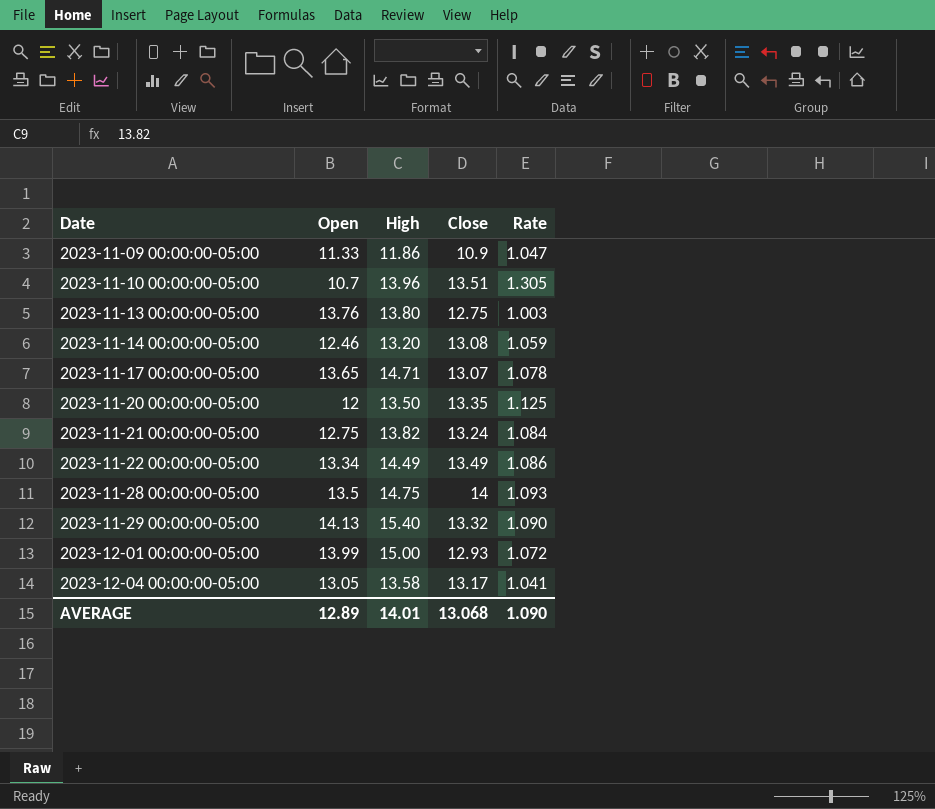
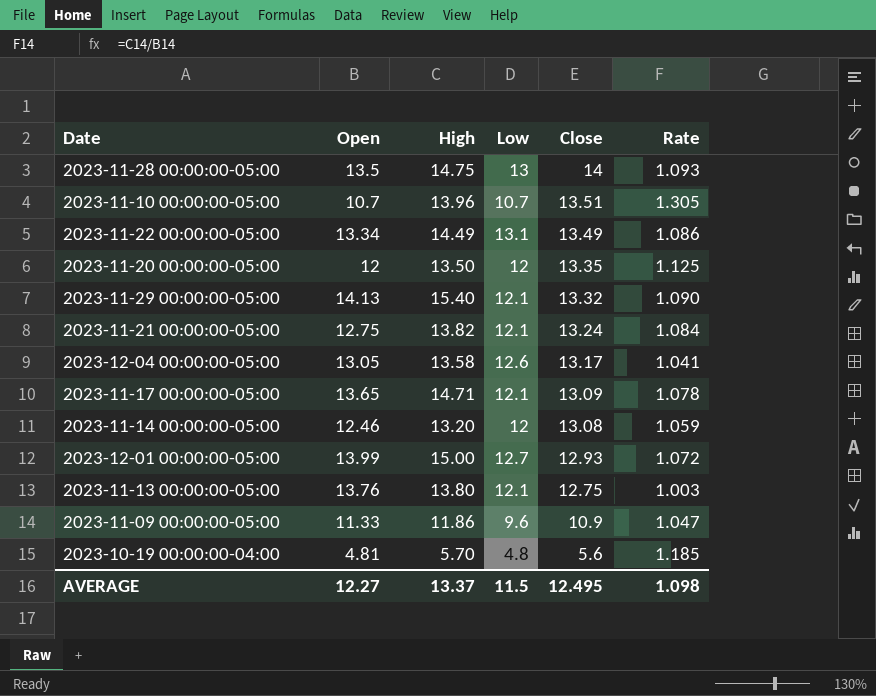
row order: Date ascending -> Close descending
column Low | position: none -> 4
2023-11-17 00:00:00-05:00 | Close: 13.07 -> 13.09
row 2023-10-19 00:00:00-04:00: none -> 4.81 | 5.70 | 4.8 | 5.6 | 1.185
AVERAGE | Open: 12.89 -> 12.27
AVERAGE | High: 14.01 -> 13.37
AVERAGE | Close: 13.068 -> 12.495
AVERAGE | Rate: 1.090 -> 1.098

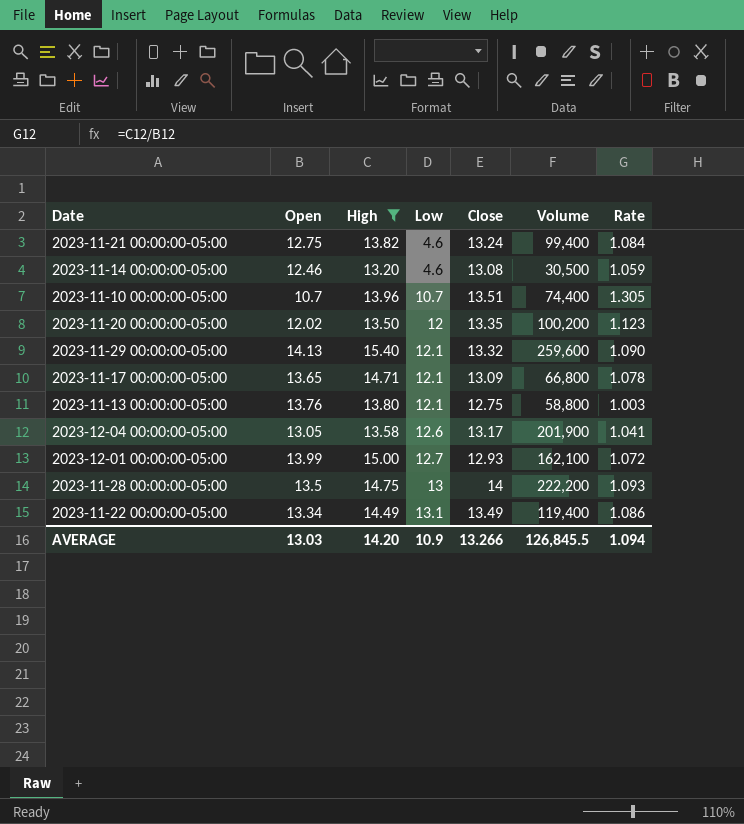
filter: none -> High >= 13.20
row order: Close descending -> Low ascending
column Volume | position: none -> 6
2023-11-21 00:00:00-05:00 | Low: 12.1 -> 4.6
2023-11-14 00:00:00-05:00 | Low: 12 -> 4.6
2023-11-20 00:00:00-05:00 | Open: 12 -> 12.02
2023-11-20 00:00:00-05:00 | Rate: 1.125 -> 1.123
AVERAGE | Open: 12.27 -> 13.03
AVERAGE | High: 13.37 -> 14.20
AVERAGE | Low: 11.5 -> 10.9
AVERAGE | Close: 12.495 -> 13.266
AVERAGE | Rate: 1.098 -> 1.094

